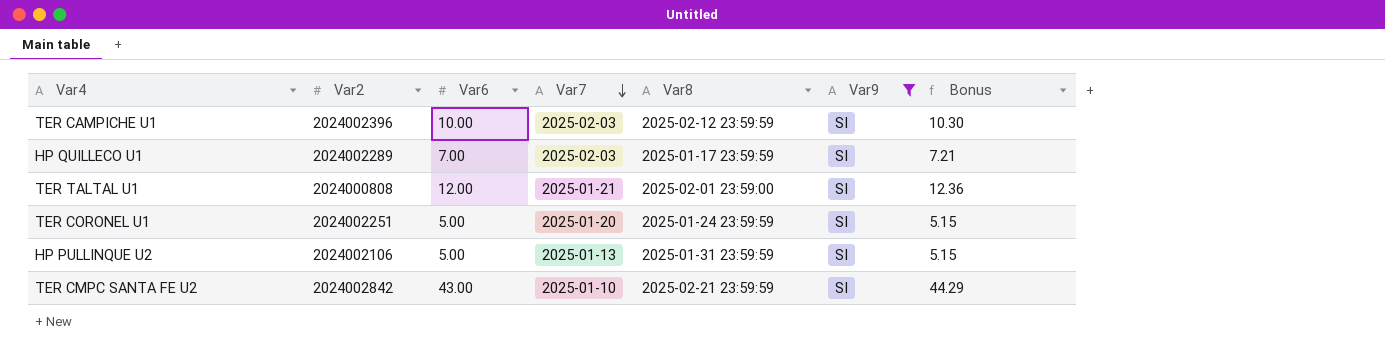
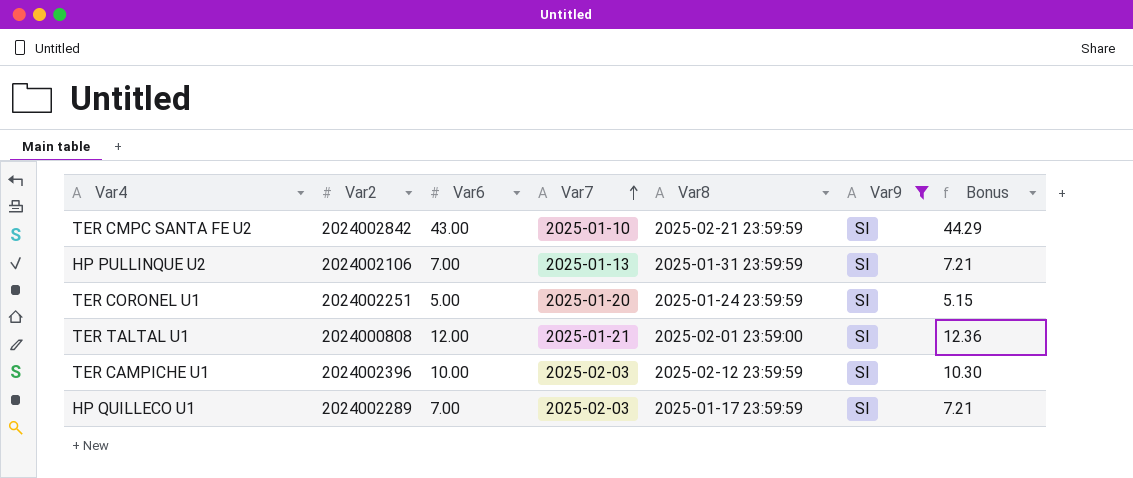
row order: Var7 descending -> Var7 ascending
HP PULLINQUE U2 | Var6: 5.00 -> 7.00
HP PULLINQUE U2 | Bonus: 5.15 -> 7.21

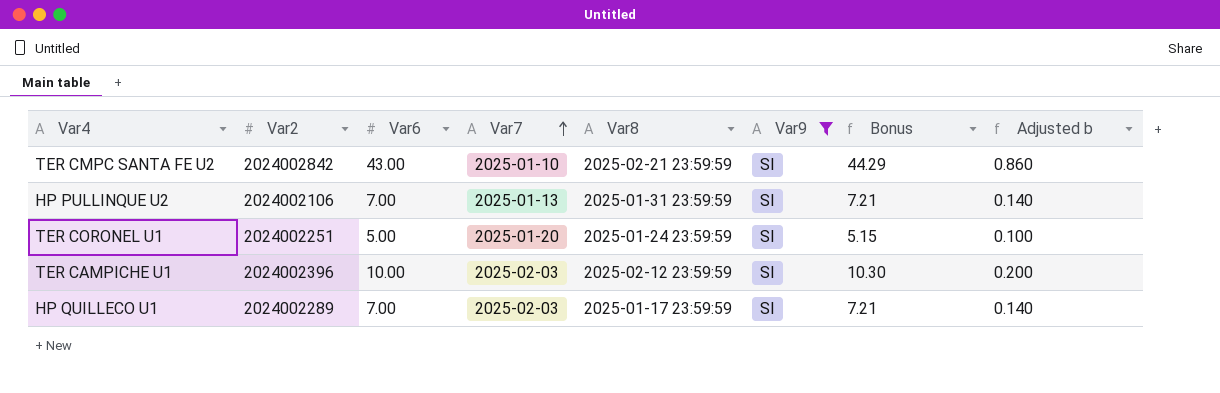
column Adjusted b | formula: none -> [Var6] * 0.02
row TER TALTAL U1: 2024000808 | 12.00 | 2025-01-21 | 2025-02-01 23:59:00 | SI | 12.36 -> none

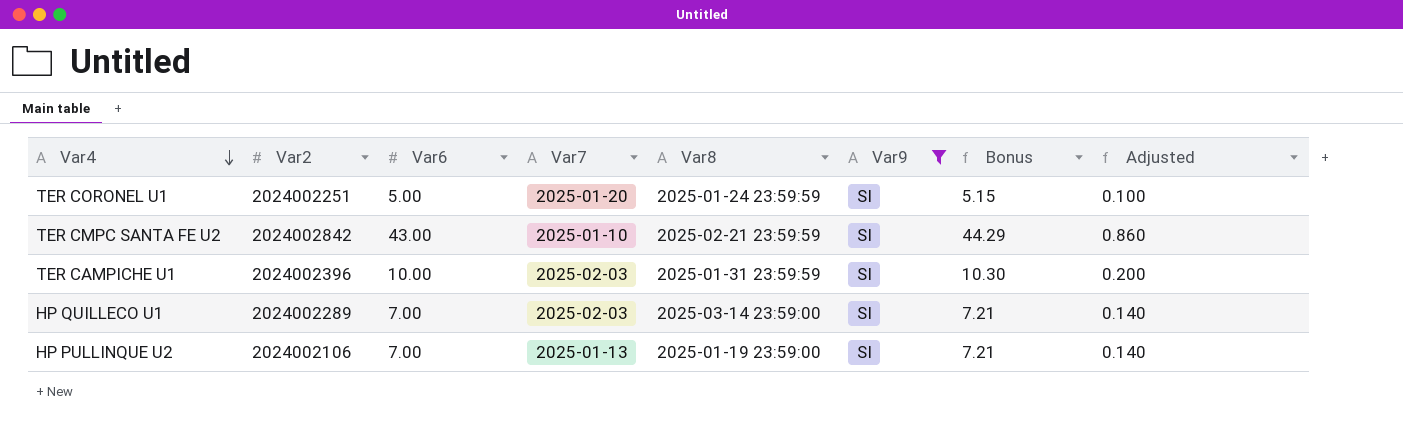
row order: Var7 ascending -> Var4 descending
column name: Adjusted b -> Adjusted
TER CAMPICHE U1 | Var8: 2025-02-12 23:59:59 -> 2025-01-31 23:59:59
HP QUILLECO U1 | Var8: 2025-01-17 23:59:59 -> 2025-03-14 23:59:00
HP PULLINQUE U2 | Var8: 2025-01-31 23:59:59 -> 2025-01-19 23:59:00

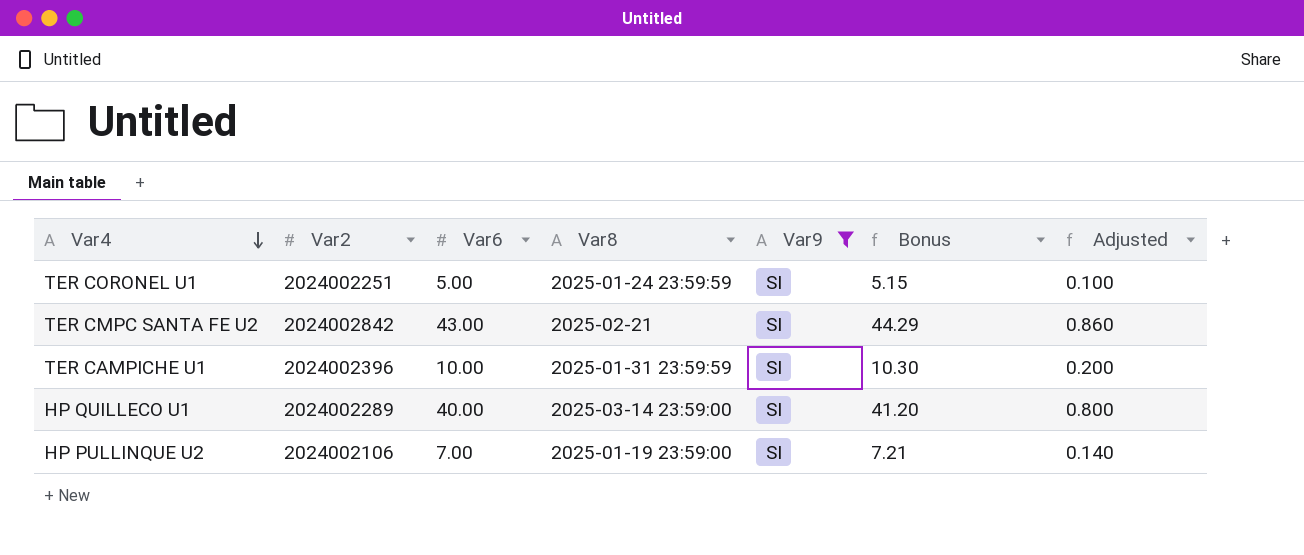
column Var7 | position: 4 -> none
TER CMPC SANTA FE U2 | Var8: 2025-02-21 23:59:59 -> 2025-02-21
HP QUILLECO U1 | Var6: 7.00 -> 40.00
HP QUILLECO U1 | Bonus: 7.21 -> 41.20
HP QUILLECO U1 | Adjusted: 0.140 -> 0.800

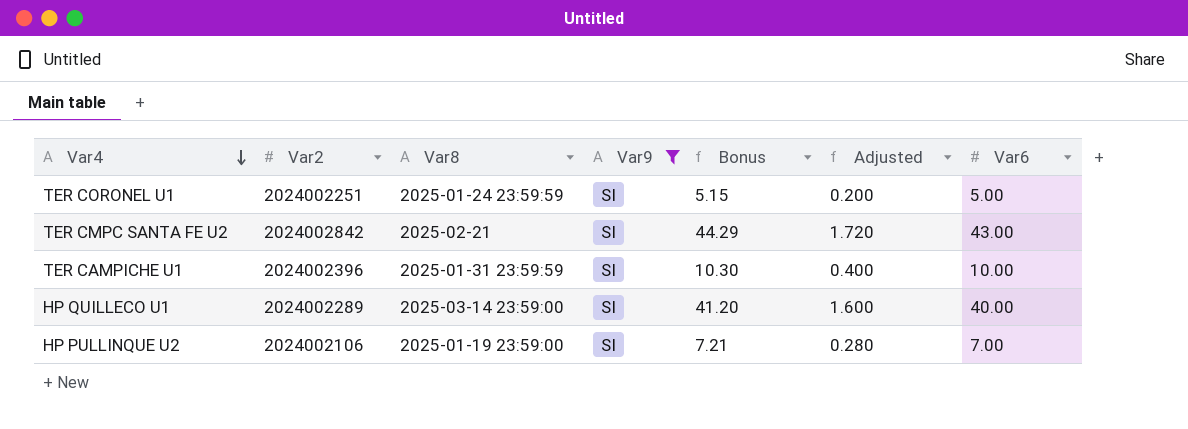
column Adjusted | formula: [Var6] * 0.02 -> [Var6] * 0.04
column Var6 | position: 3 -> 7

